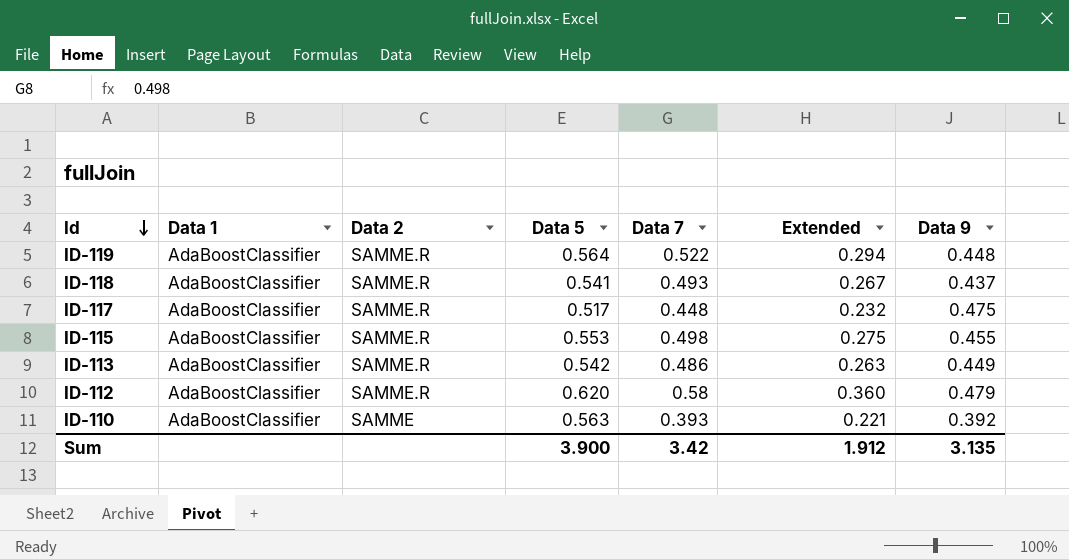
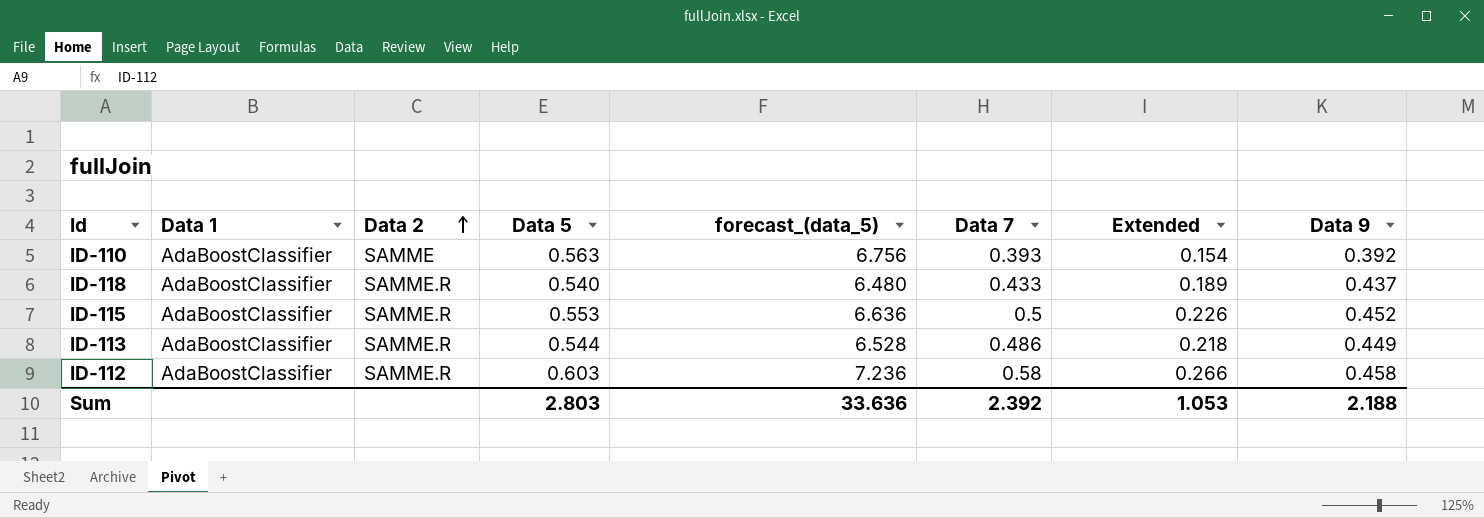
row order: Id descending -> Data 2 ascending
column forecast_(data_5) | formula: none -> [Data 5] * 12
column Extended | formula: [Data 5] * [Data 7] -> [Data 7] * [Data 9]
row ID-119: AdaBoostClassifier | SAMME.R | 0.564 | 0.522 | 0.294 | 0.448 -> none
row ID-117: AdaBoostClassifier | SAMME.R | 0.517 | 0.448 | 0.232 | 0.475 -> none
ID-118 | Data 5: 0.541 -> 0.540
ID-118 | Data 7: 0.493 -> 0.433
ID-115 | Data 7: 0.498 -> 0.5
ID-115 | Data 9: 0.455 -> 0.452
ID-113 | Data 5: 0.542 -> 0.544
ID-112 | Data 5: 0.620 -> 0.603
ID-112 | Data 9: 0.479 -> 0.458
Sum | Data 5: 3.900 -> 2.803
Sum | Data 7: 3.42 -> 2.392
Sum | Extended: 1.912 -> 1.053
Sum | Data 9: 3.135 -> 2.188

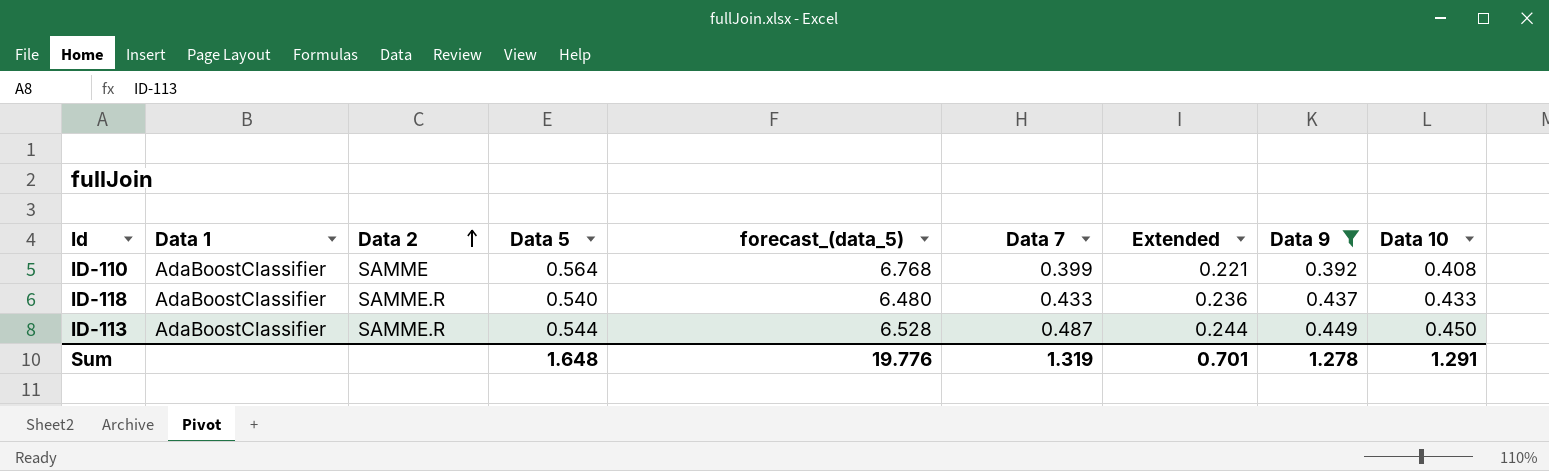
filter: none -> Data 9 <= 0.449
column Extended | formula: [Data 7] * [Data 9] -> [Data 5] * [Data 9]
column Data 10 | position: none -> 9
ID-110 | Data 5: 0.563 -> 0.564
ID-110 | forecast_(data_5): 6.756 -> 6.768
ID-110 | Data 7: 0.393 -> 0.399
ID-113 | Data 7: 0.486 -> 0.487
Sum | Data 5: 2.803 -> 1.648
Sum | forecast_(data_5): 33.636 -> 19.776
Sum | Data 7: 2.392 -> 1.319
Sum | Extended: 1.053 -> 0.701
Sum | Data 9: 2.188 -> 1.278

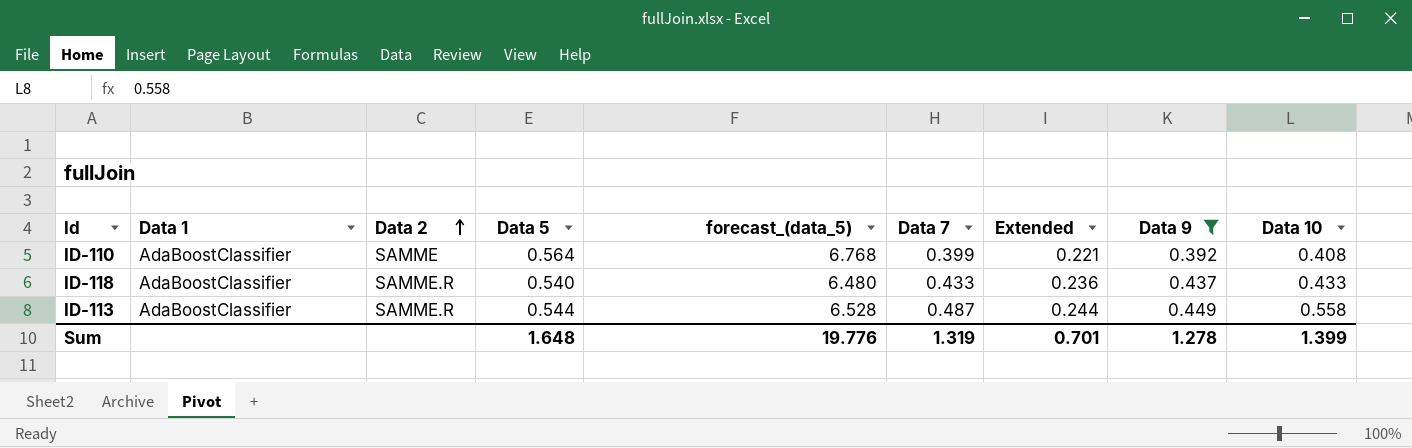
ID-113 | Data 10: 0.450 -> 0.558
Sum | Data 10: 1.291 -> 1.399

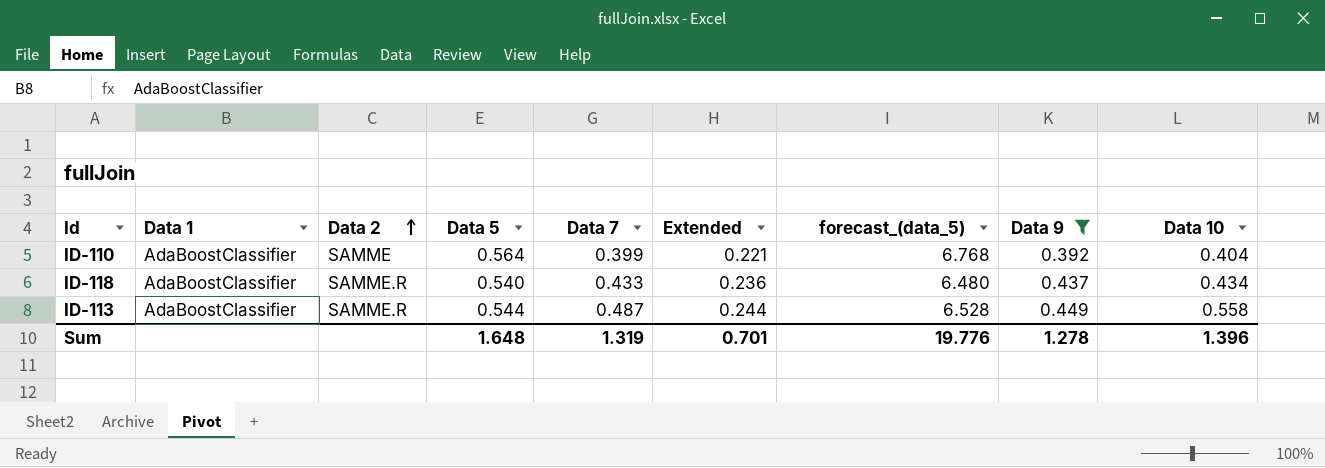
column forecast_(data_5) | position: 5 -> 7
ID-110 | Data 10: 0.408 -> 0.404
ID-118 | Data 10: 0.433 -> 0.434
Sum | Data 10: 1.399 -> 1.396

